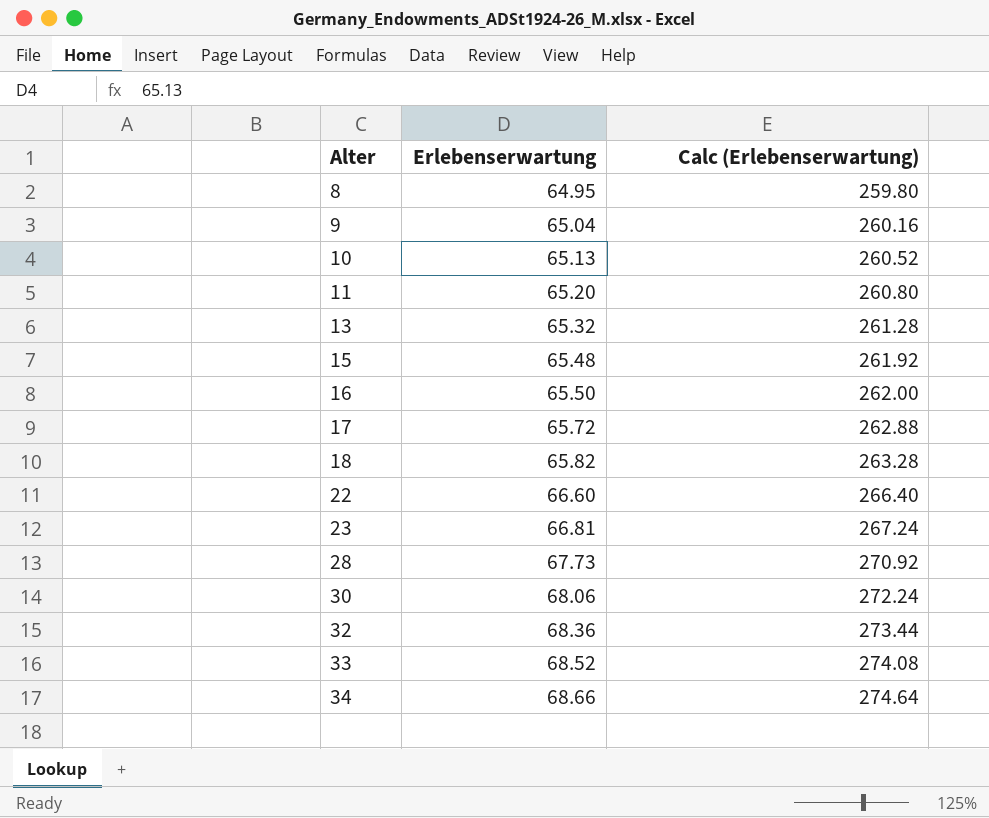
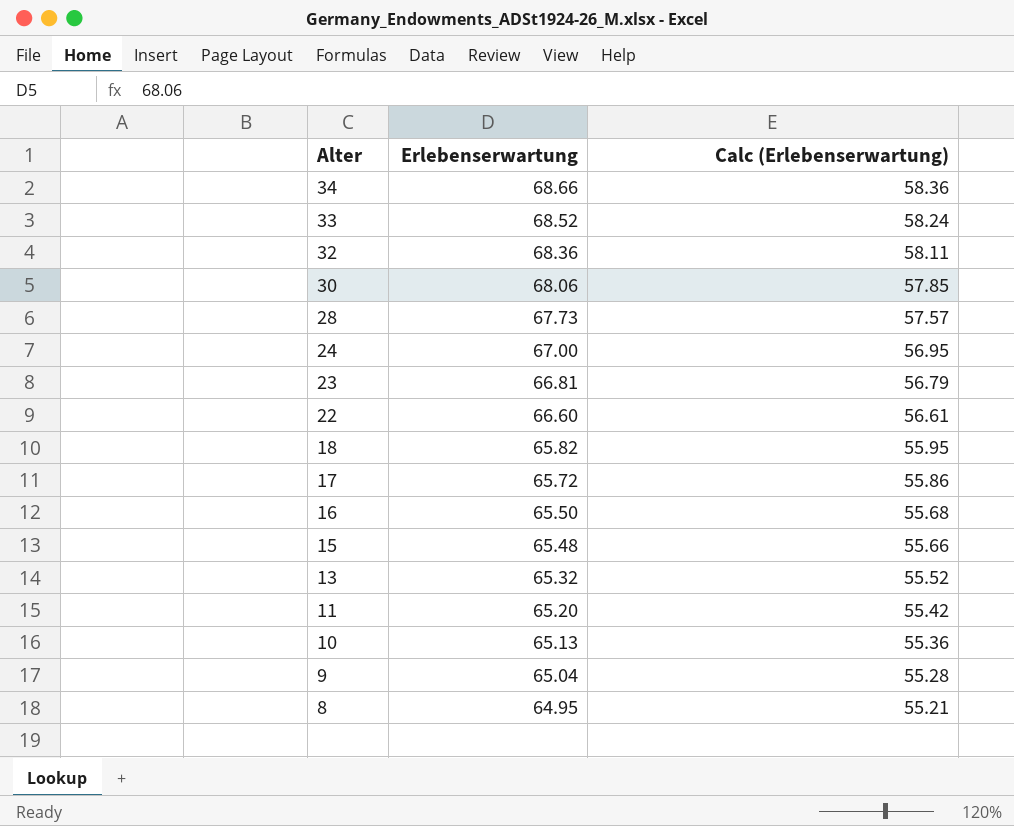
row order: Alter ascending -> Alter descending
column Calc (Erlebenserwartung) | formula: [Erlebenserwartung] * 4 -> [Erlebenserwartung] * 0.85
row 24: none -> 67.00 | 56.95

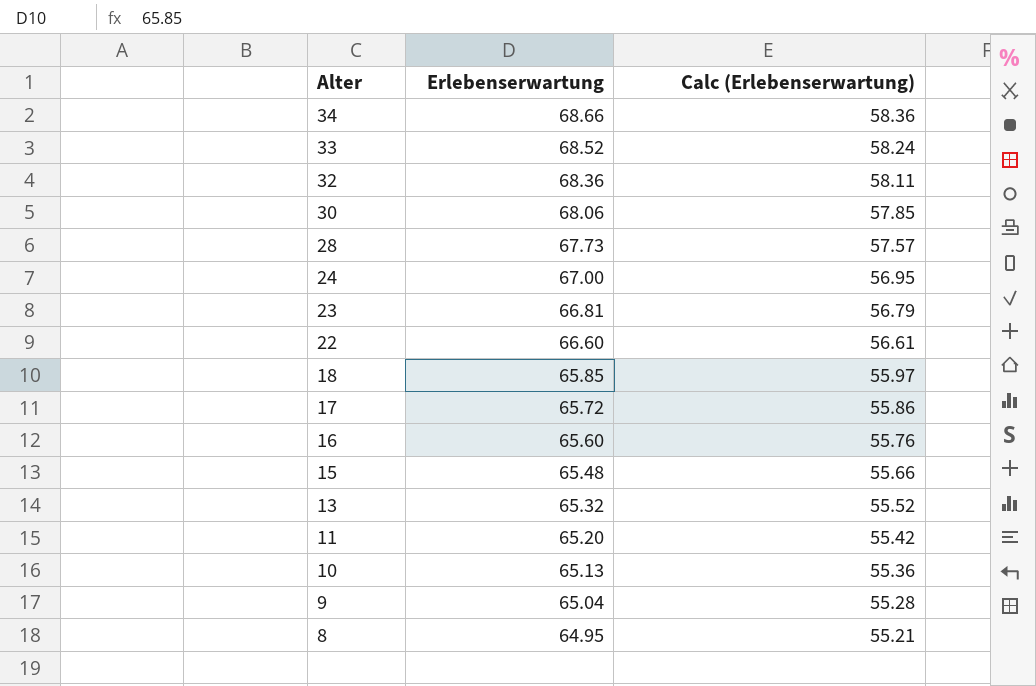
18 | Erlebenserwartung: 65.82 -> 65.85
18 | Calc (Erlebenserwartung): 55.95 -> 55.97
16 | Erlebenserwartung: 65.50 -> 65.60
16 | Calc (Erlebenserwartung): 55.68 -> 55.76

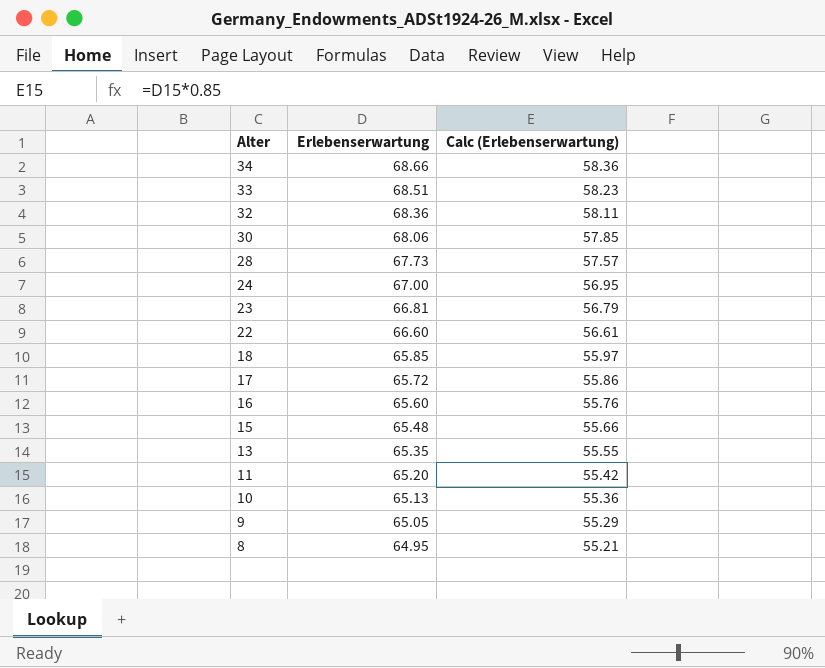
33 | Erlebenserwartung: 68.52 -> 68.51
33 | Calc (Erlebenserwartung): 58.24 -> 58.23
13 | Erlebenserwartung: 65.32 -> 65.35
13 | Calc (Erlebenserwartung): 55.52 -> 55.55
9 | Erlebenserwartung: 65.04 -> 65.05
9 | Calc (Erlebenserwartung): 55.28 -> 55.29

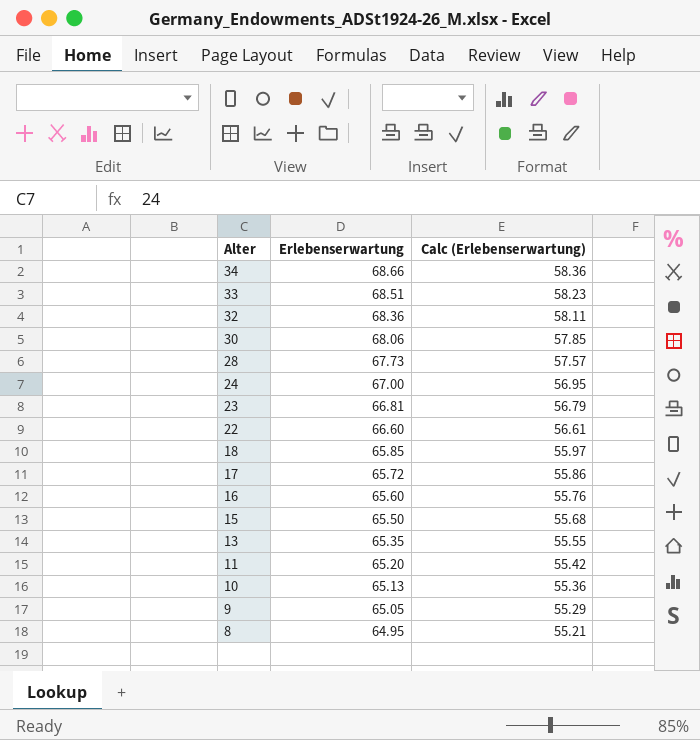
15 | Erlebenserwartung: 65.48 -> 65.50
15 | Calc (Erlebenserwartung): 55.66 -> 55.68

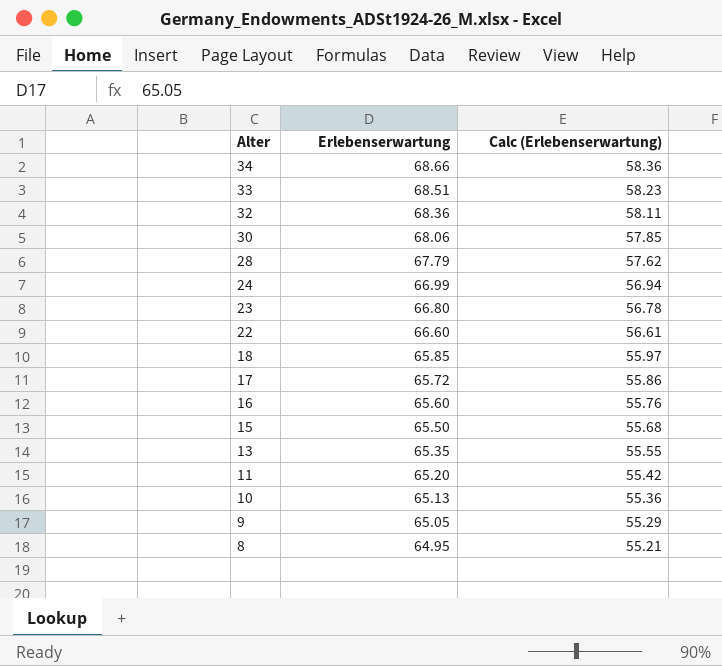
28 | Erlebenserwartung: 67.73 -> 67.79
28 | Calc (Erlebenserwartung): 57.57 -> 57.62
24 | Erlebenserwartung: 67.00 -> 66.99
24 | Calc (Erlebenserwartung): 56.95 -> 56.94
23 | Erlebenserwartung: 66.81 -> 66.80
23 | Calc (Erlebenserwartung): 56.79 -> 56.78

